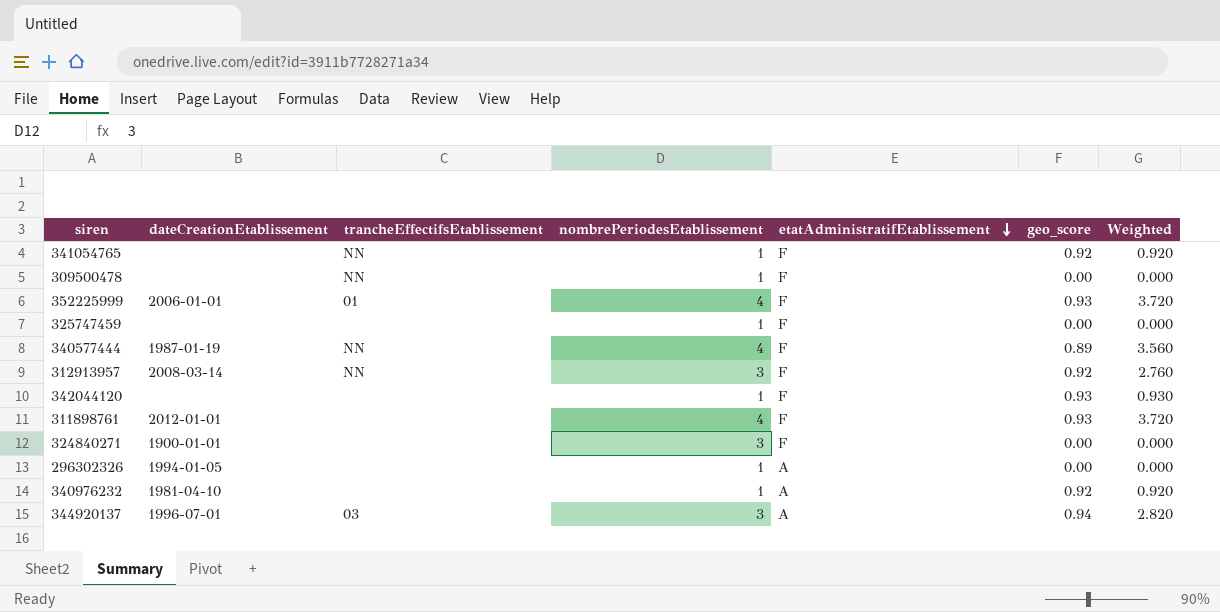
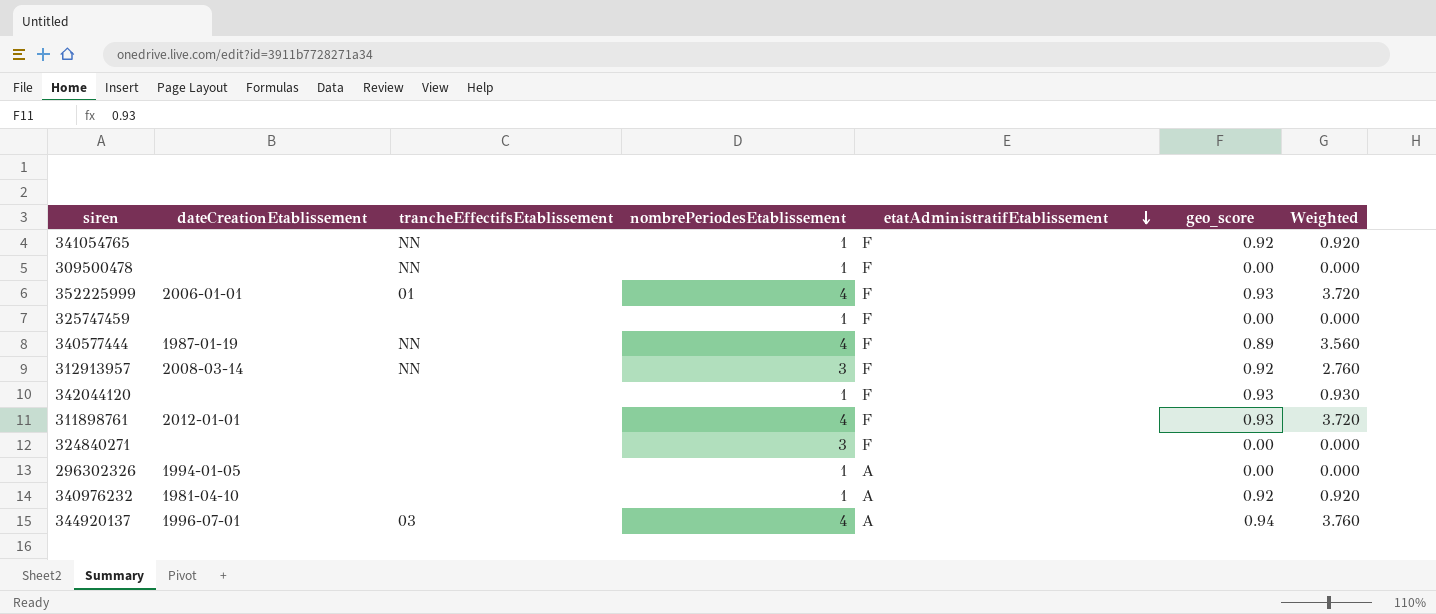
324840271 | dateCreationEtablissement: 1900-01-01 -> none
344920137 | nombrePeriodesEtablissement: 3 -> 4
344920137 | Weighted: 2.820 -> 3.760

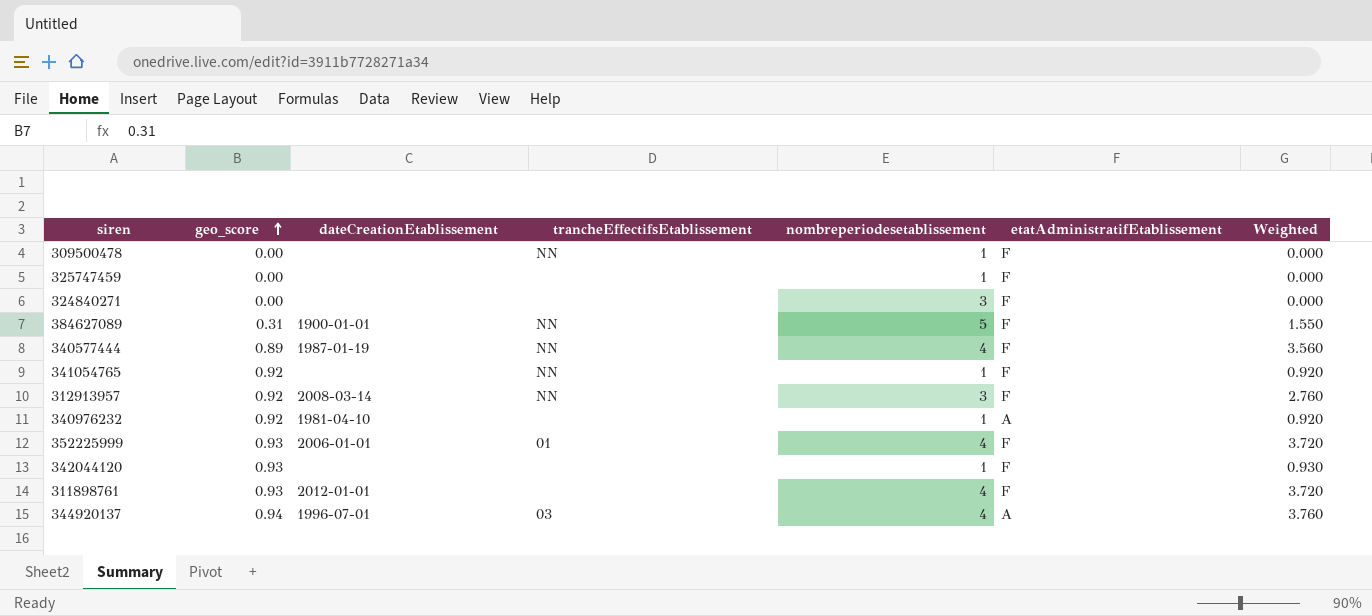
row order: etatAdministratifEtablissement descending -> geo_score ascending
column geo_score | position: 6 -> 2
column name: nombrePeriodesEtablissement -> nombreperiodesetablissement
row 296302326: 1994-01-05 | none | 1 | A | 0.00 | 0.000 -> none
row 384627089: none -> 0.31 | 1900-01-01 | NN | 5 | F | 1.550

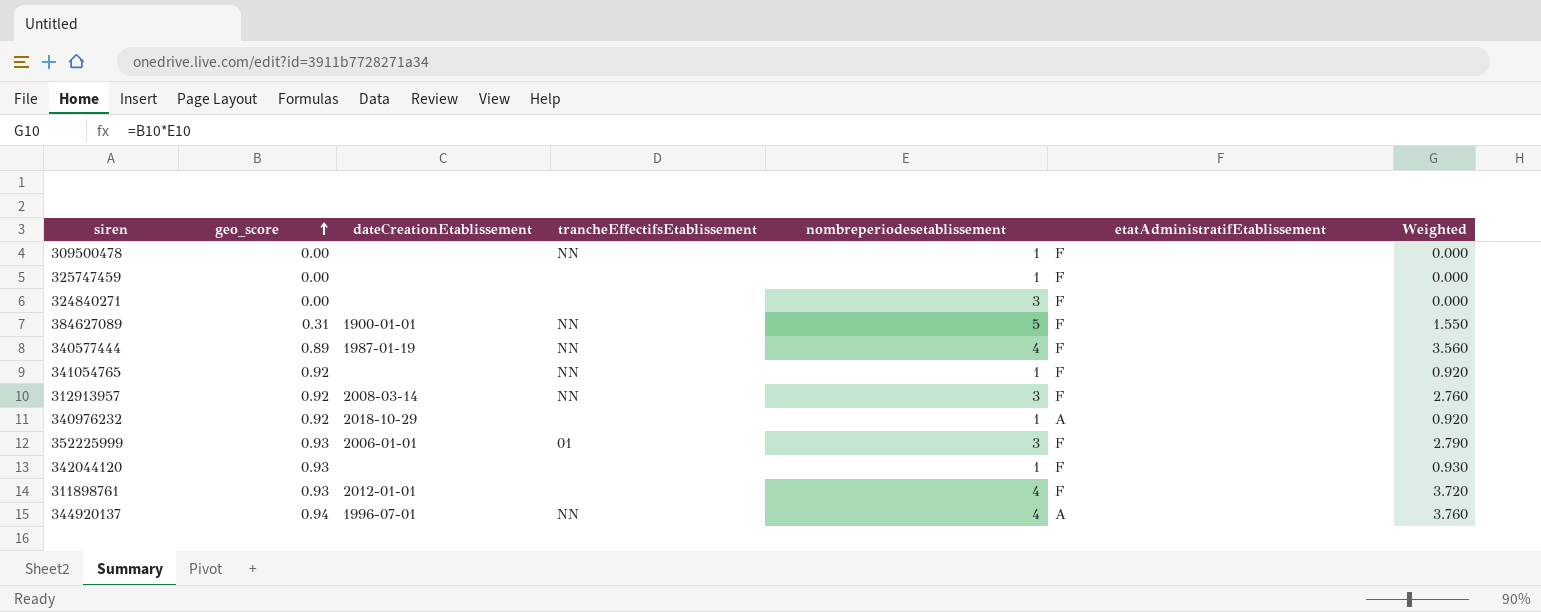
340976232 | dateCreationEtablissement: 1981-04-10 -> 2018-10-29
352225999 | nombreperiodesetablissement: 4 -> 3
352225999 | Weighted: 3.720 -> 2.790
344920137 | trancheEffectifsEtablissement: 03 -> NN

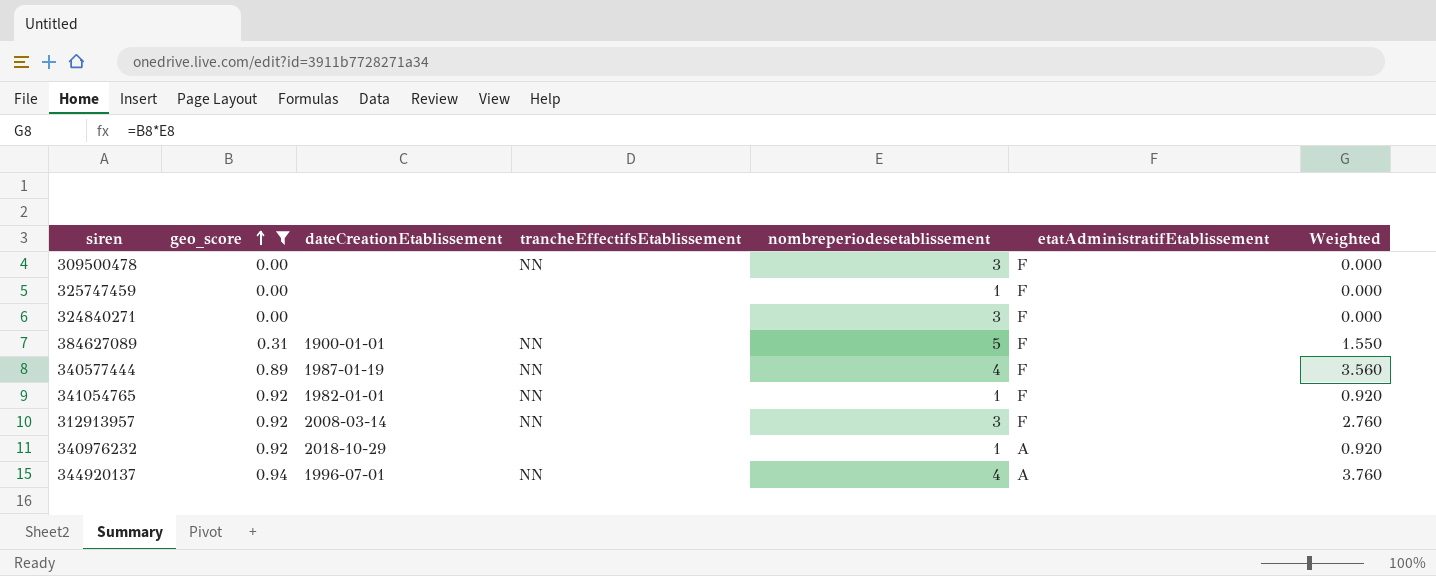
filter: none -> geo_score != 0.93
309500478 | nombreperiodesetablissement: 1 -> 3
341054765 | dateCreationEtablissement: none -> 1982-01-01

